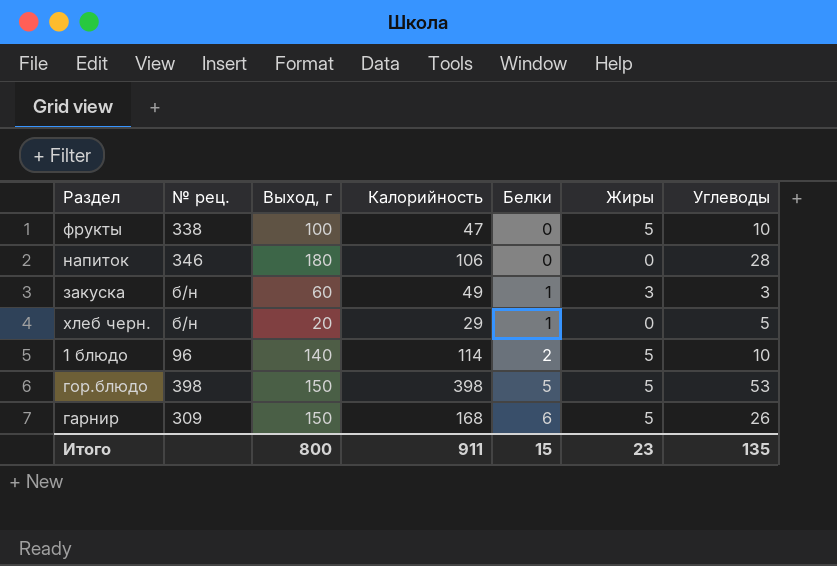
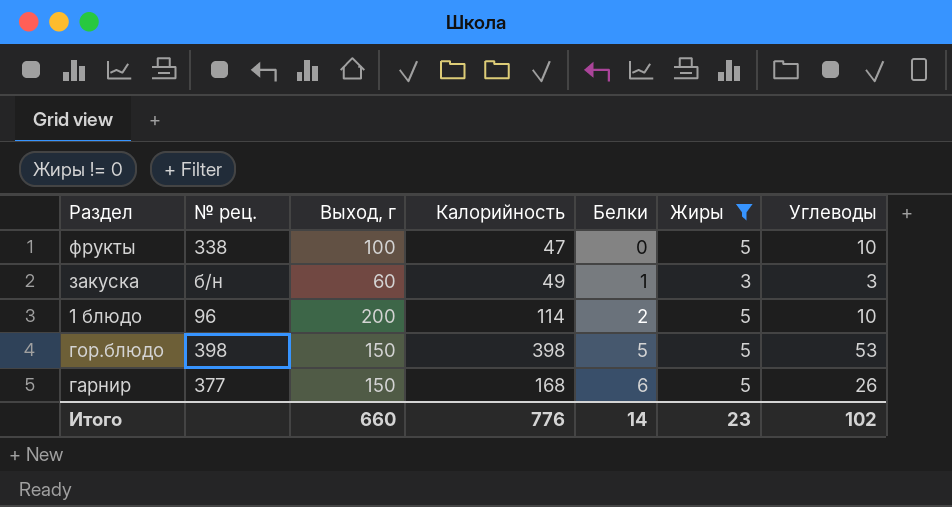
filter: none -> Жиры != 0
1 блюдо | Выход, г: 140 -> 200
гарнир | № рец.: 309 -> 377
Итого | Выход, г: 800 -> 660
Итого | Калорийность: 911 -> 776
Итого | Белки: 15 -> 14
Итого | Углеводы: 135 -> 102

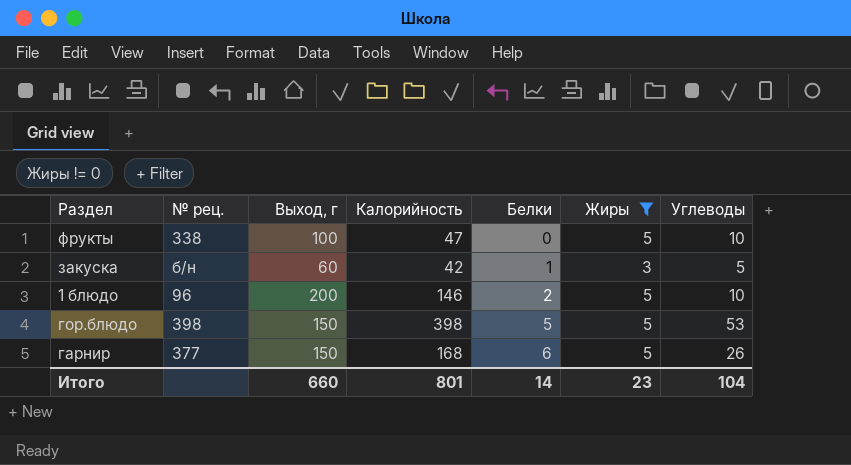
закуска | Калорийность: 49 -> 42
закуска | Углеводы: 3 -> 5
1 блюдо | Калорийность: 114 -> 146
Итого | Калорийность: 776 -> 801
Итого | Углеводы: 102 -> 104

